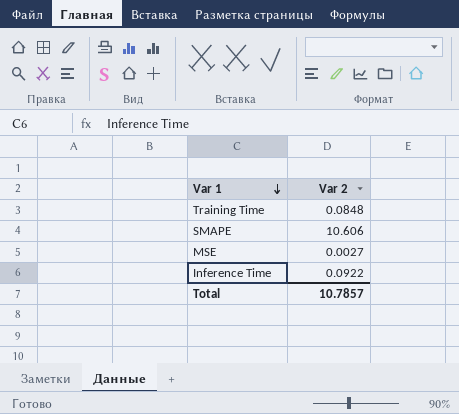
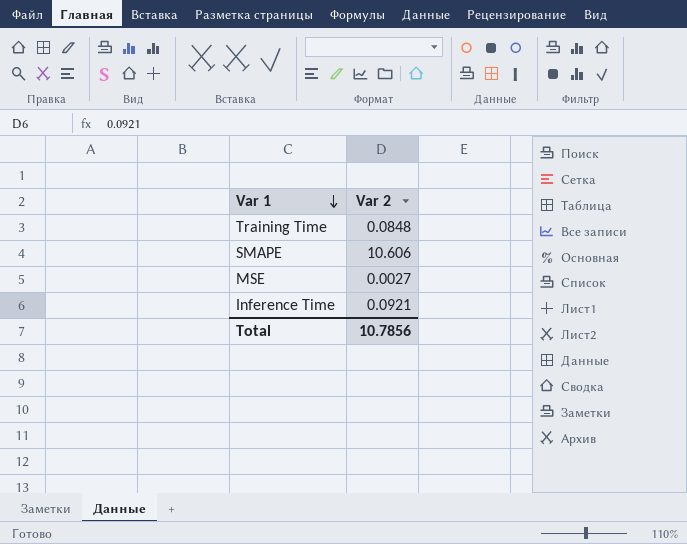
Inference Time | Var 2: 0.0922 -> 0.0921
Total | Var 2: 10.7857 -> 10.7856

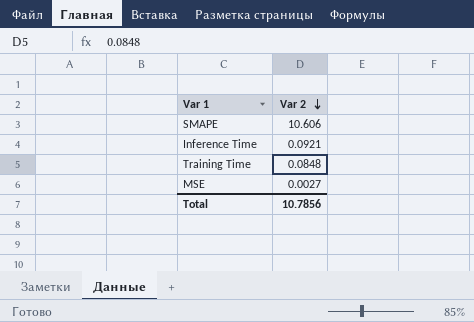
row order: Var 1 descending -> Var 2 descending

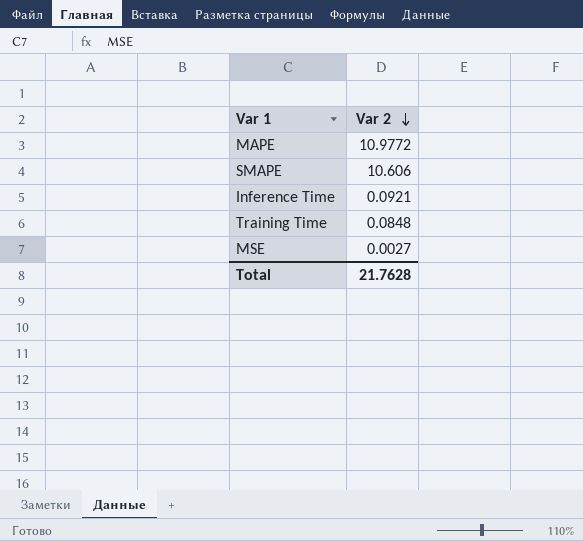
row MAPE: none -> 10.9772
Total | Var 2: 10.7856 -> 21.7628

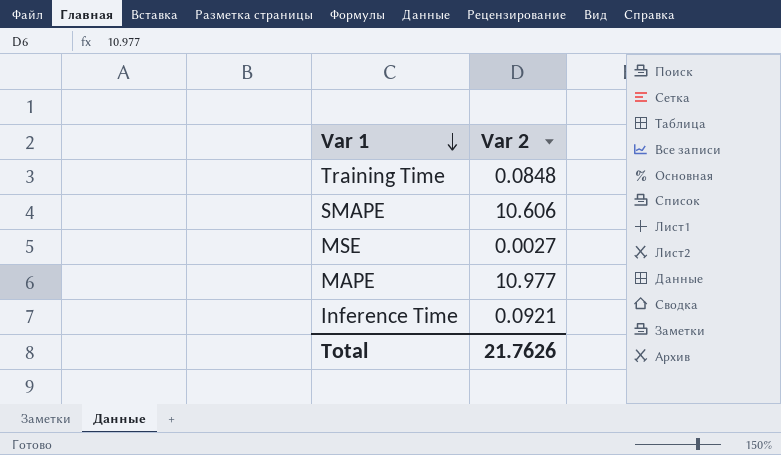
row order: Var 2 descending -> Var 1 descending
MAPE | Var 2: 10.9772 -> 10.977
Total | Var 2: 21.7628 -> 21.7626

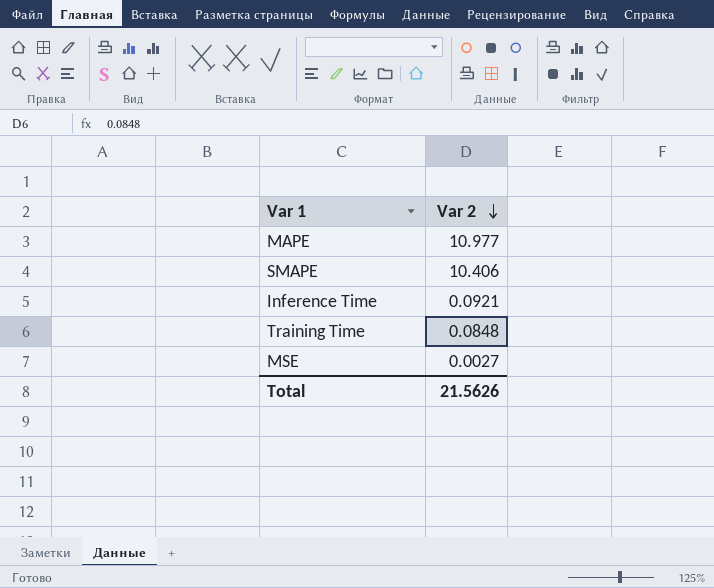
row order: Var 1 descending -> Var 2 descending
SMAPE | Var 2: 10.606 -> 10.406
Total | Var 2: 21.7626 -> 21.5626

